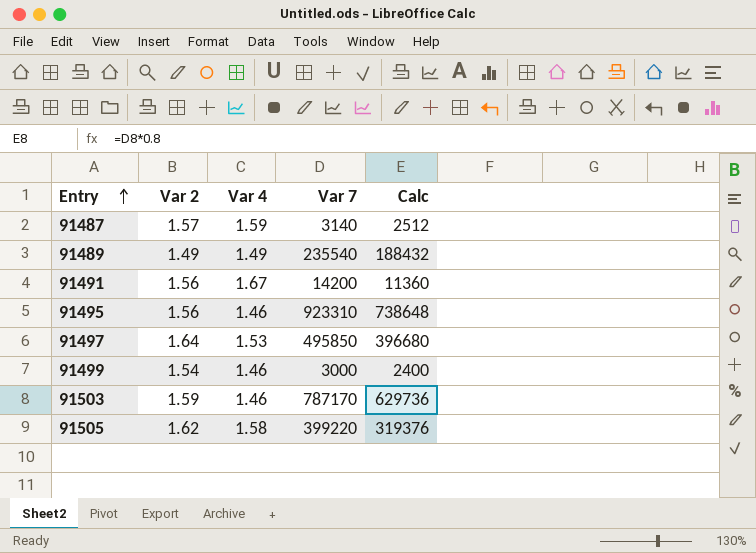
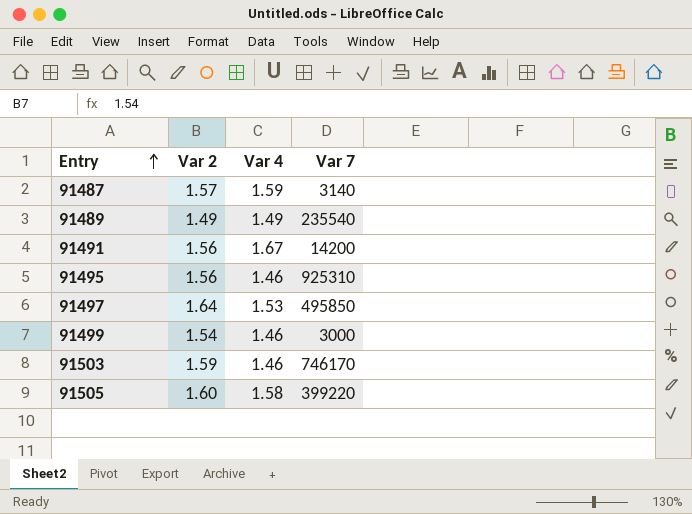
column Calc | formula: [Var 7] * 0.8 -> none
91495 | Var 7: 923310 -> 925310
91503 | Var 7: 787170 -> 746170
91505 | Var 2: 1.62 -> 1.60

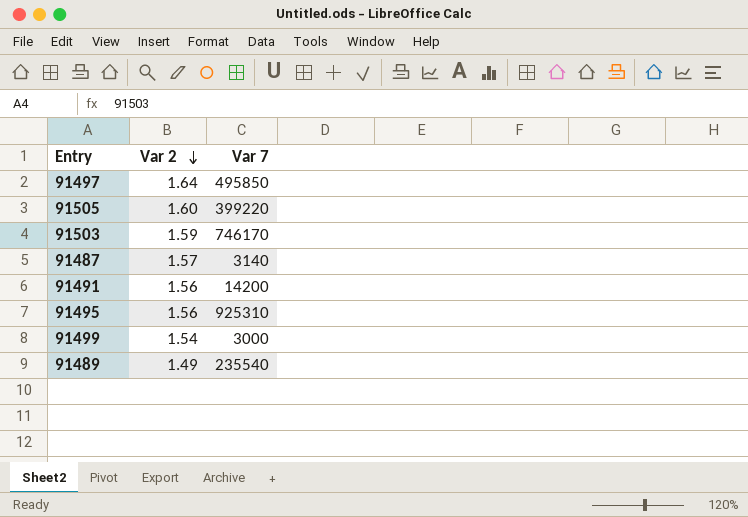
row order: Entry ascending -> Var 2 descending
column Var 4 | position: 3 -> none

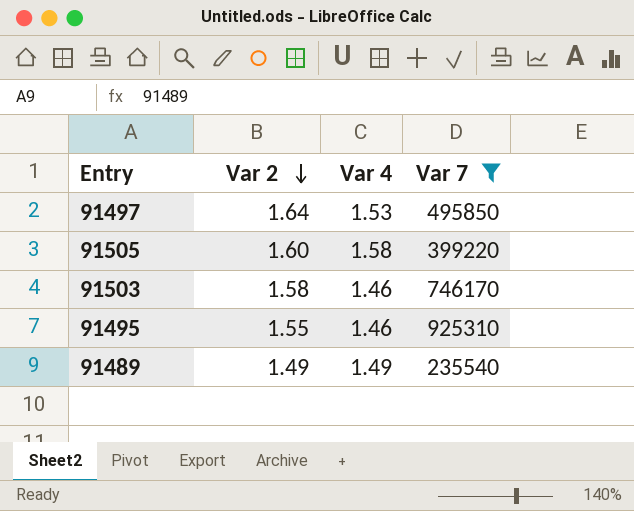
filter: none -> Var 7 >= 235540
column Var 4 | position: none -> 3
91503 | Var 2: 1.59 -> 1.58
91495 | Var 2: 1.56 -> 1.55

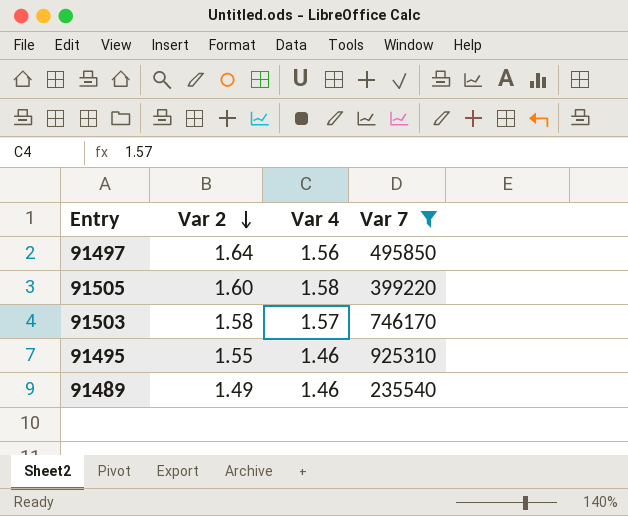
91497 | Var 4: 1.53 -> 1.56
91503 | Var 4: 1.46 -> 1.57
91489 | Var 4: 1.49 -> 1.46

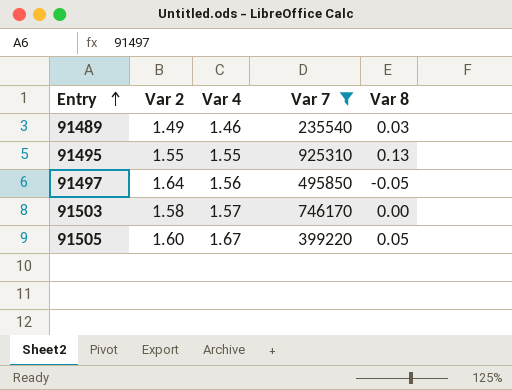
row order: Var 2 descending -> Entry ascending
column Var 8 | position: none -> 5
91495 | Var 4: 1.46 -> 1.55
91505 | Var 4: 1.58 -> 1.67

